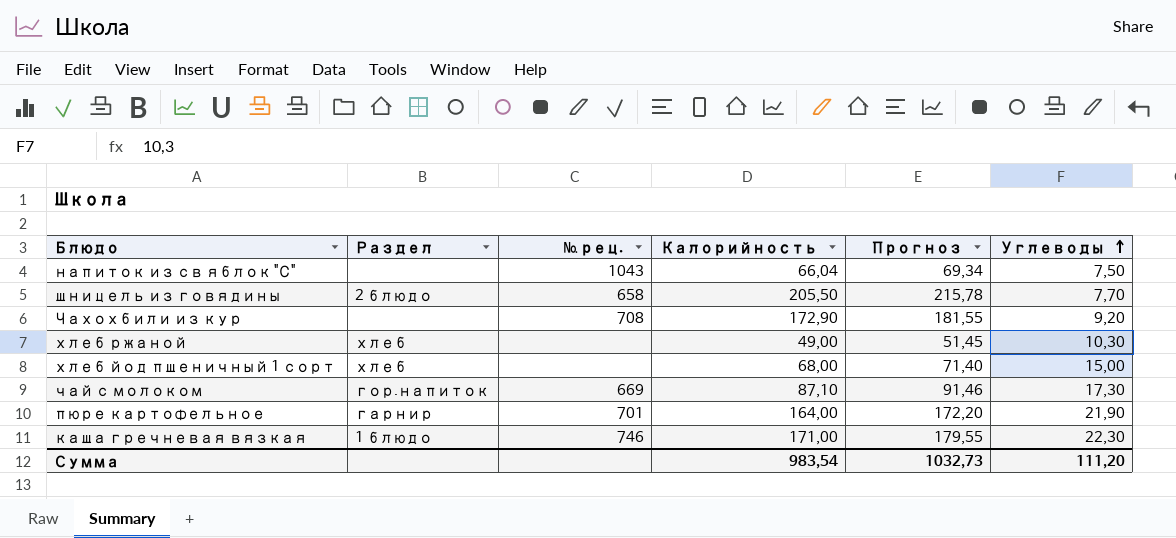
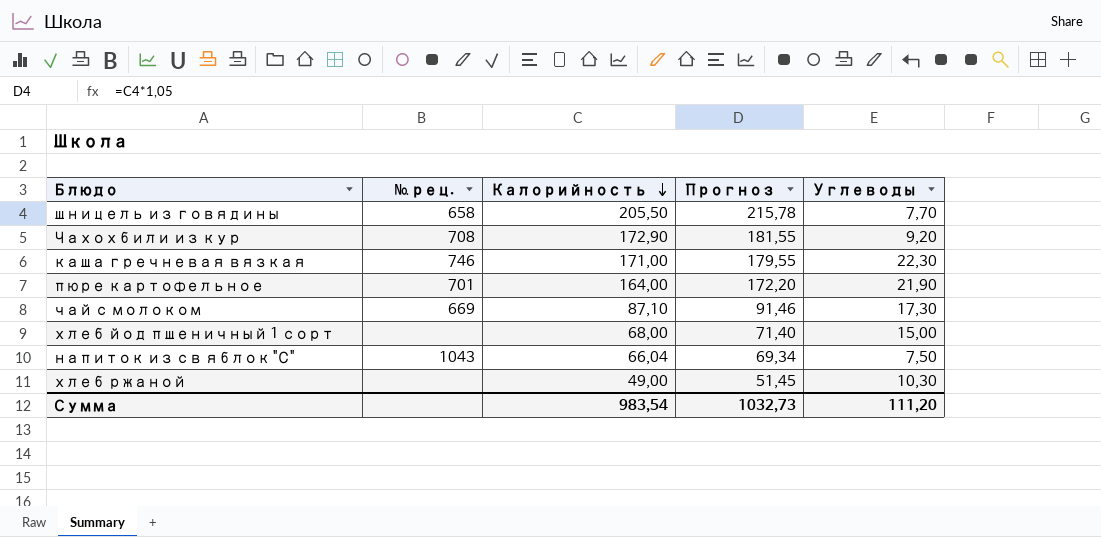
row order: Углеводы ascending -> Калорийность descending
column Раздел | position: 2 -> none

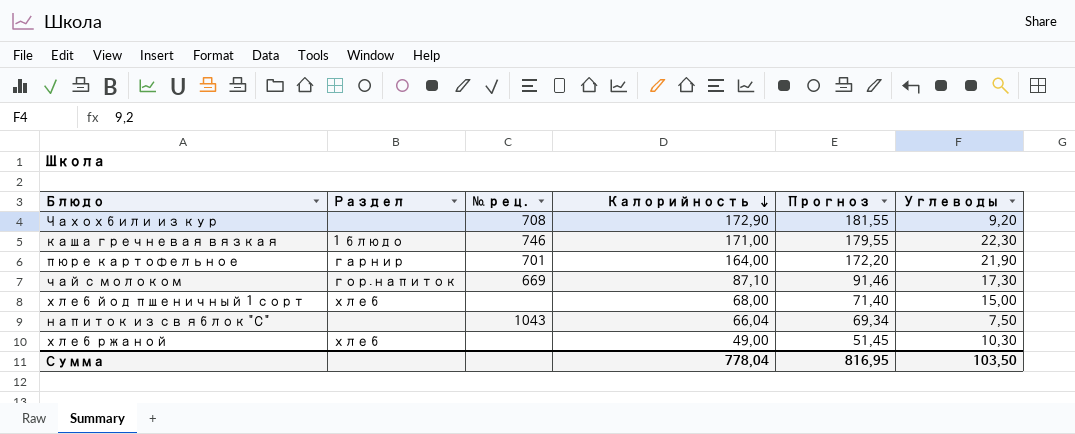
column Раздел | position: none -> 2
row шницель из говядины: 658 | 205,50 | 215,78 | 7,70 -> none
Сумма | Калорийность: 983,54 -> 778,04
Сумма | Прогноз: 1032,73 -> 816,95
Сумма | Углеводы: 111,20 -> 103,50

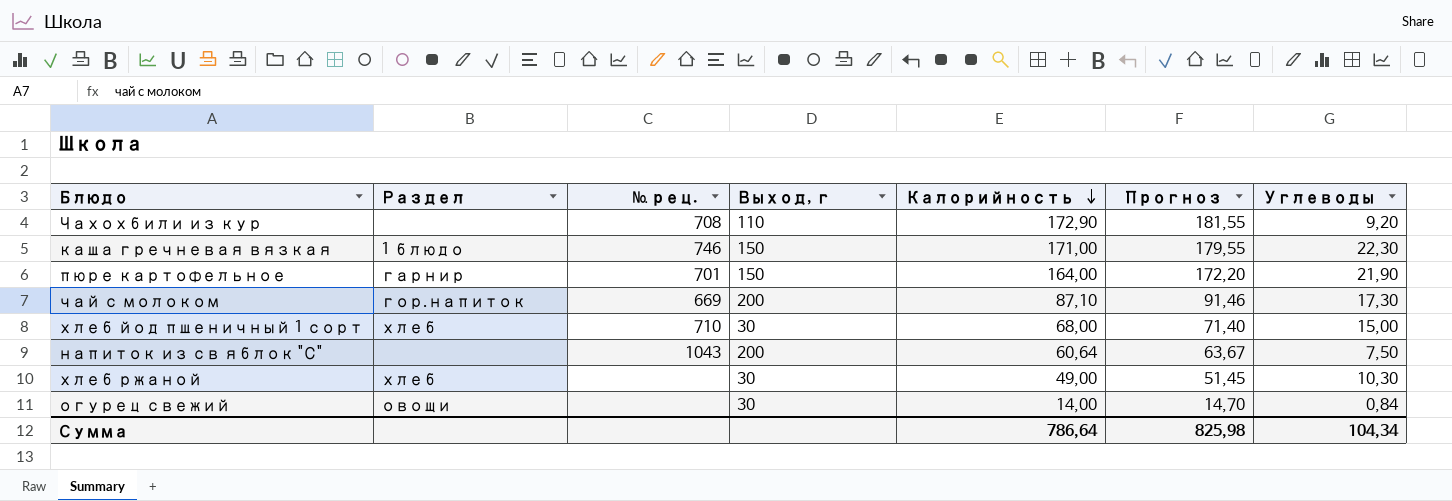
column Выход, г | position: none -> 4
хлеб йод пшеничный 1 сорт | № рец.: none -> 710
напиток из св яблок "С" | Калорийность: 66,04 -> 60,64
напиток из св яблок "С" | Прогноз: 69,34 -> 63,67
row огурец свежий: none -> овощи | none | 30 | 14,00 | 14,70 | 0,84
Сумма | Калорийность: 778,04 -> 786,64
Сумма | Прогноз: 816,95 -> 825,98
Сумма | Углеводы: 103,50 -> 104,34

